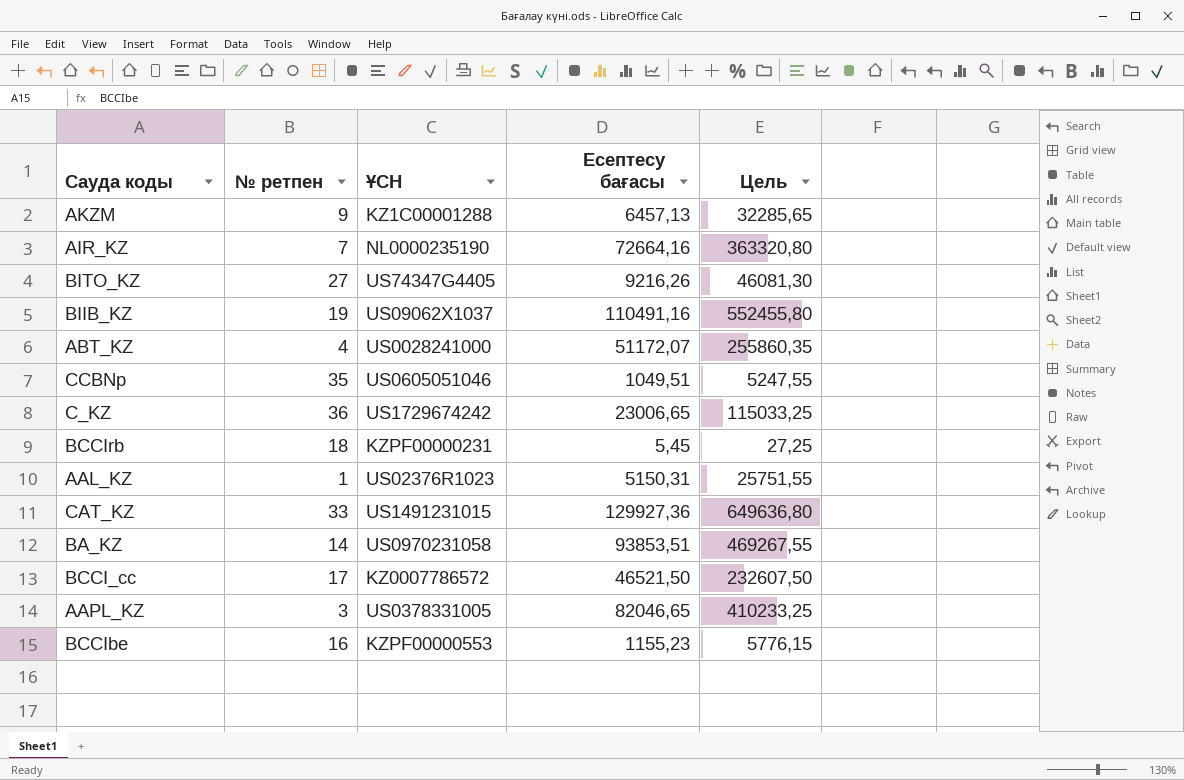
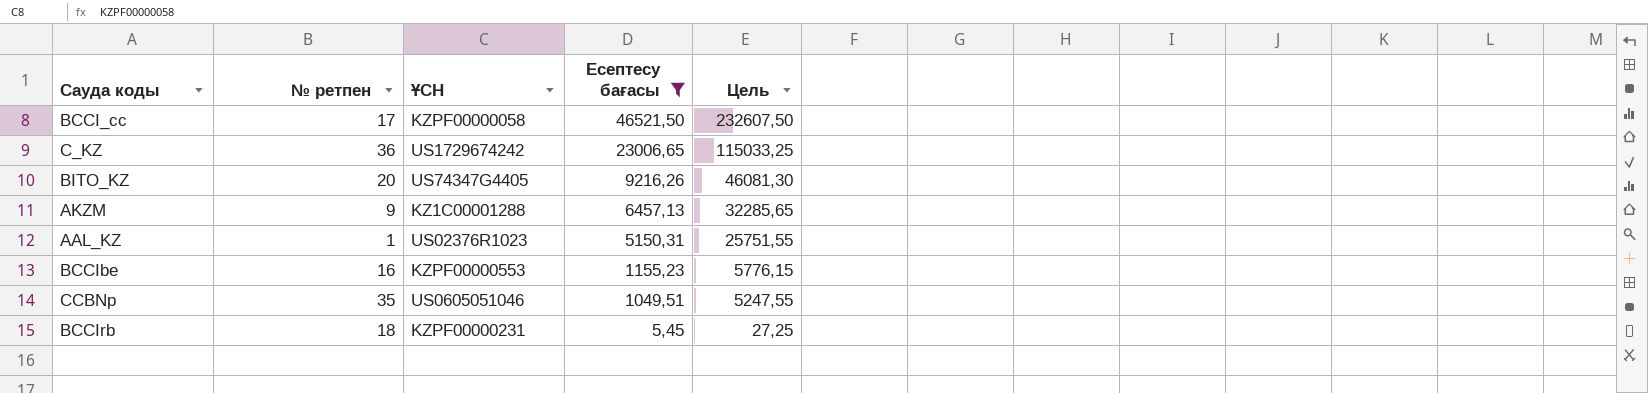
filter: none -> Есептесу бағасы <= 46521,50
row order: none -> Есептесу бағасы descending
BCCI_cc | ҰСН: KZ0007786572 -> KZPF00000058
BITO_KZ | № ретпен: 27 -> 20

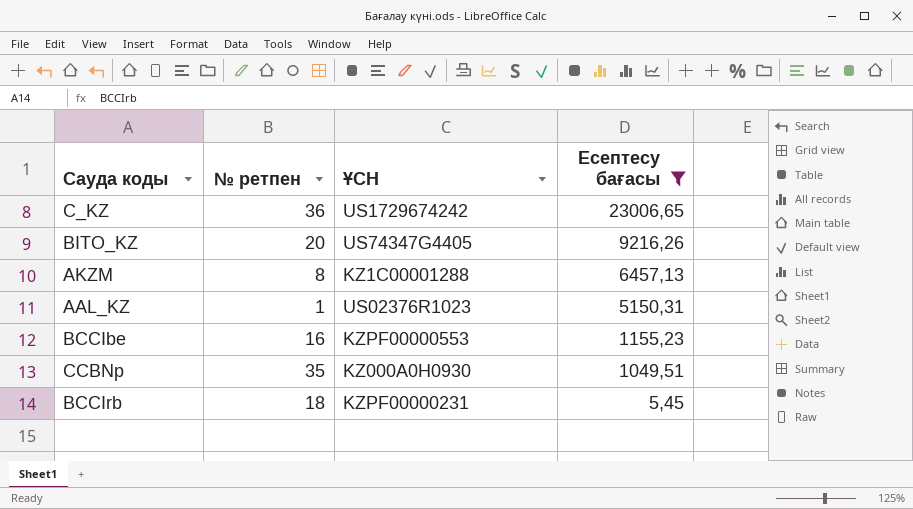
column Цель | formula: [Есептесу бағасы] * 5 -> none
row BCCI_cc: 17 | KZPF00000058 | 46521,50 | 232607,50 -> none
AKZM | № ретпен: 9 -> 8
CCBNp | ҰСН: US0605051046 -> KZ000A0H0930

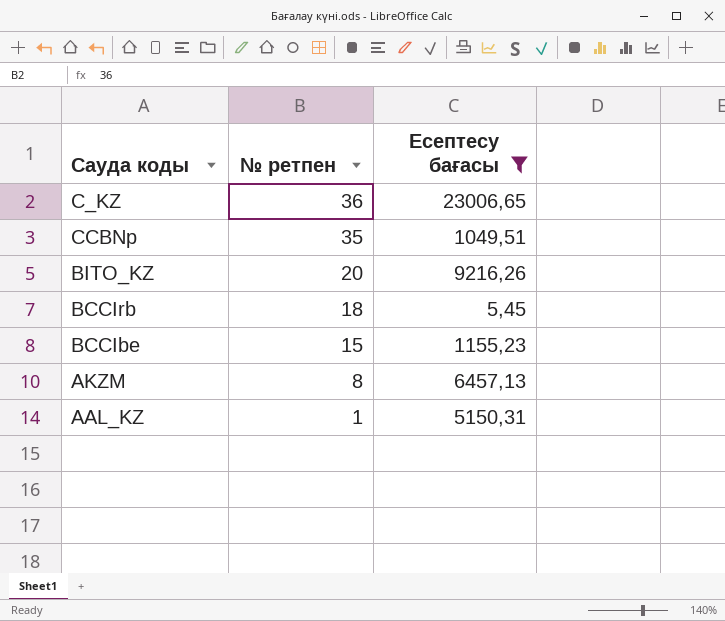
row order: Есептесу бағасы descending -> № ретпен descending
column ҰСН | position: 3 -> none
BCCIbe | № ретпен: 16 -> 15

